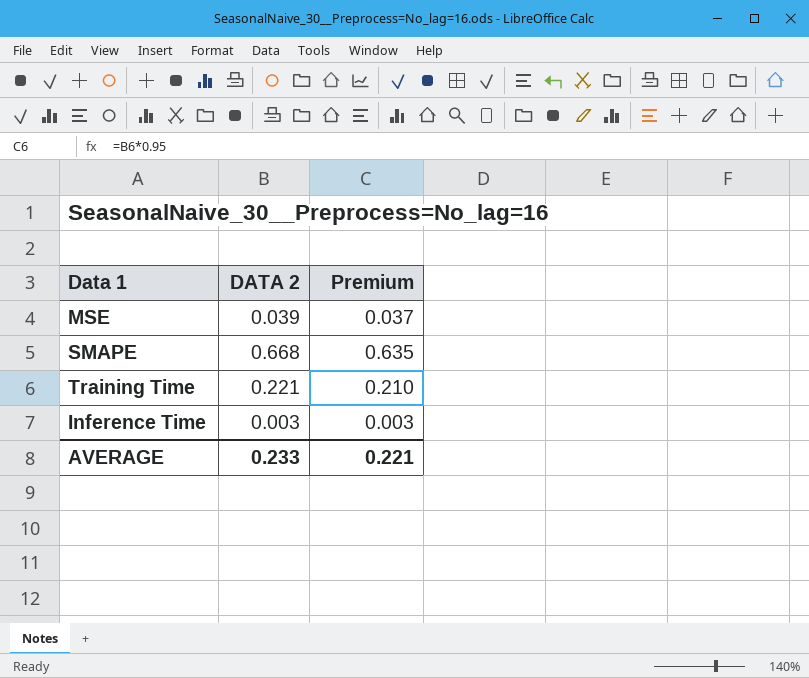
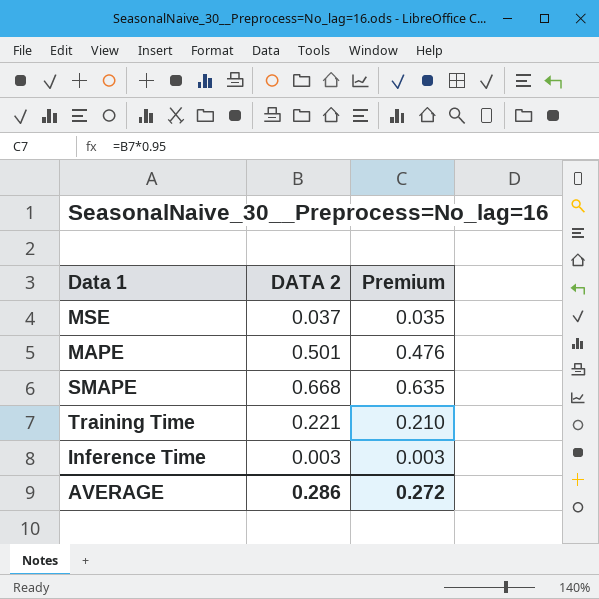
MSE | DATA 2: 0.039 -> 0.037
MSE | Premium: 0.037 -> 0.035
row MAPE: none -> 0.501 | 0.476
AVERAGE | DATA 2: 0.233 -> 0.286
AVERAGE | Premium: 0.221 -> 0.272

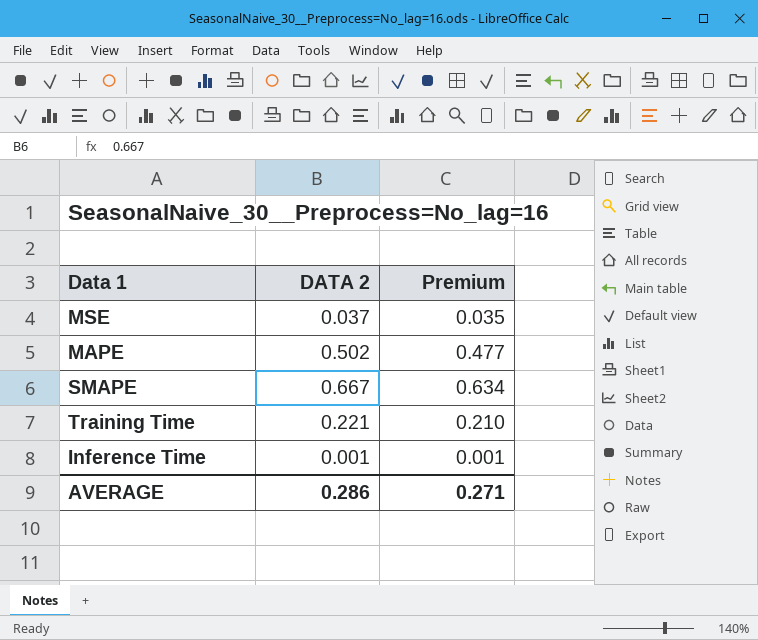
MAPE | DATA 2: 0.501 -> 0.502
MAPE | Premium: 0.476 -> 0.477
SMAPE | DATA 2: 0.668 -> 0.667
SMAPE | Premium: 0.635 -> 0.634
Inference Time | DATA 2: 0.003 -> 0.001
Inference Time | Premium: 0.003 -> 0.001
AVERAGE | Premium: 0.272 -> 0.271

